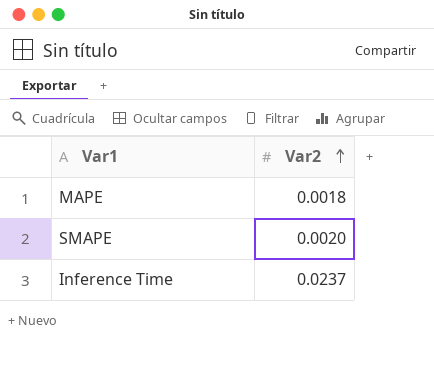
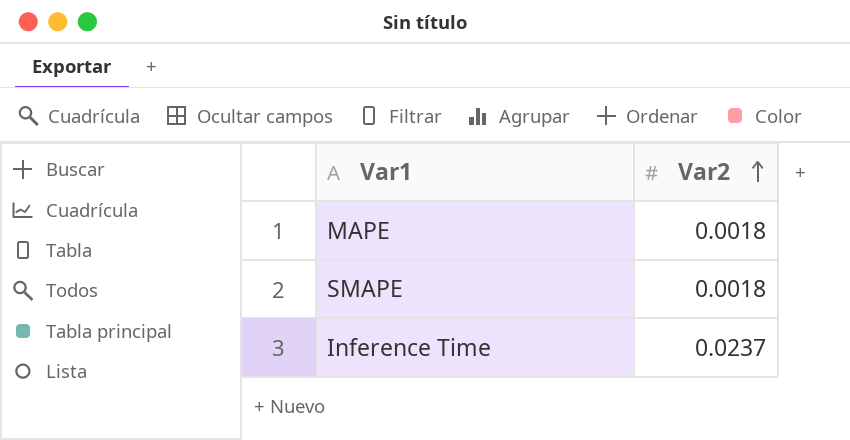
SMAPE | Var2: 0.0020 -> 0.0018

